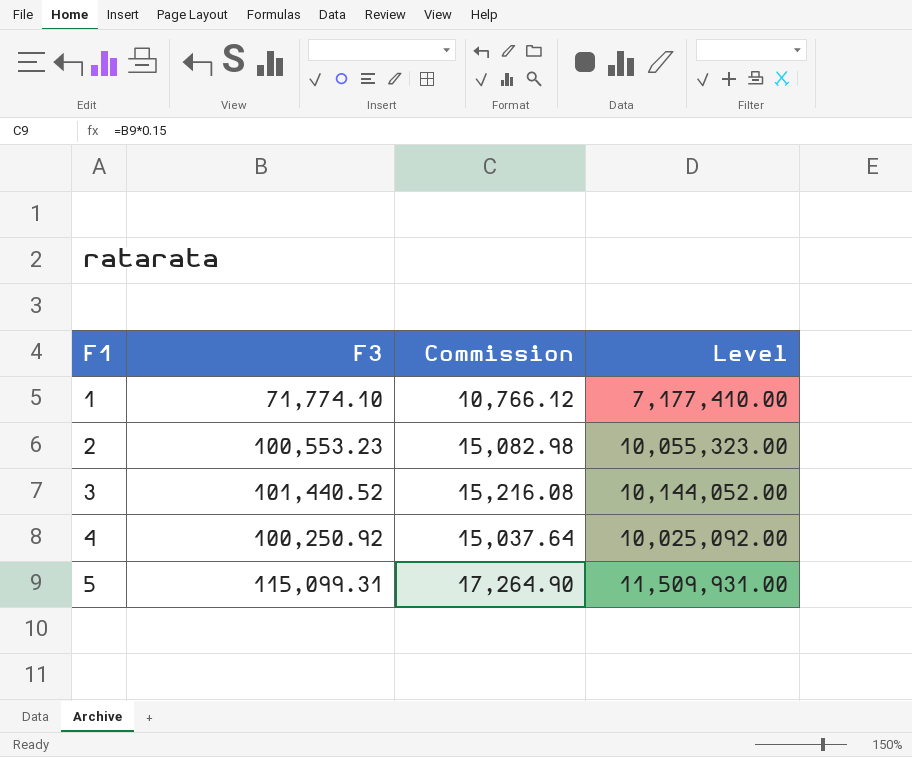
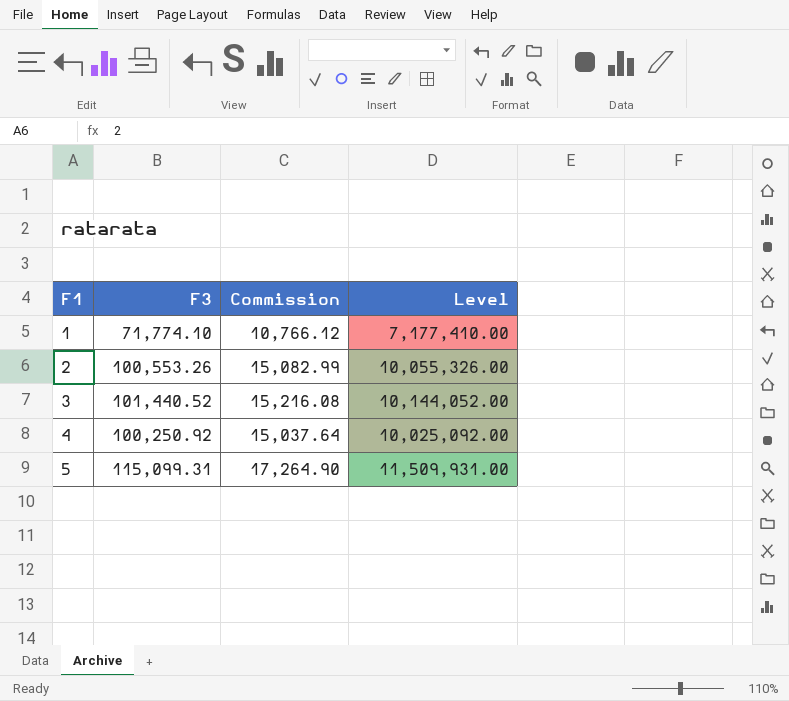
2 | F3: 100,553.23 -> 100,553.26
2 | Commission: 15,082.98 -> 15,082.99
2 | Level: 10,055,323.00 -> 10,055,326.00

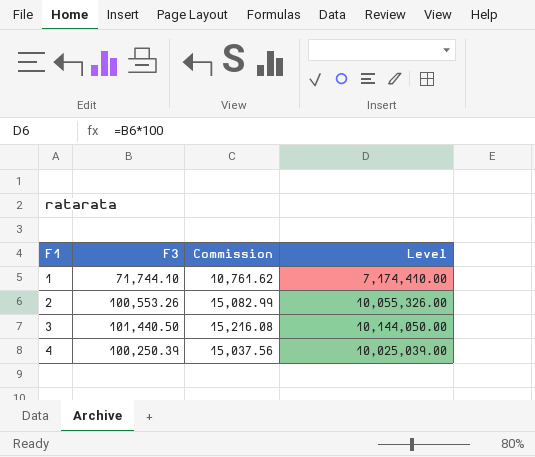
row 5: 115,099.31 | 17,264.90 | 11,509,931.00 -> none
1 | F3: 71,774.10 -> 71,744.10
1 | Commission: 10,766.12 -> 10,761.62
1 | Level: 7,177,410.00 -> 7,174,410.00
3 | F3: 101,440.52 -> 101,440.50
3 | Level: 10,144,052.00 -> 10,144,050.00
4 | F3: 100,250.92 -> 100,250.39
4 | Commission: 15,037.64 -> 15,037.56
4 | Level: 10,025,092.00 -> 10,025,039.00

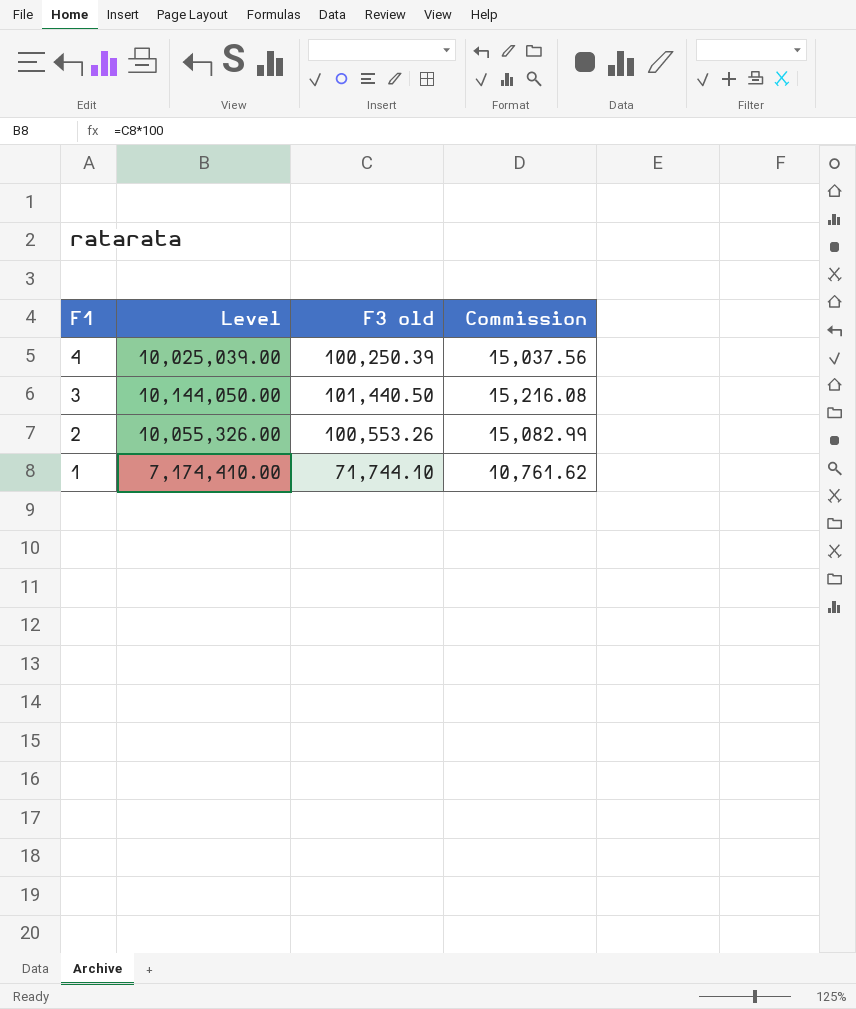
row order: F1 ascending -> F1 descending
column Level | position: 4 -> 2
column name: F3 -> F3 old

